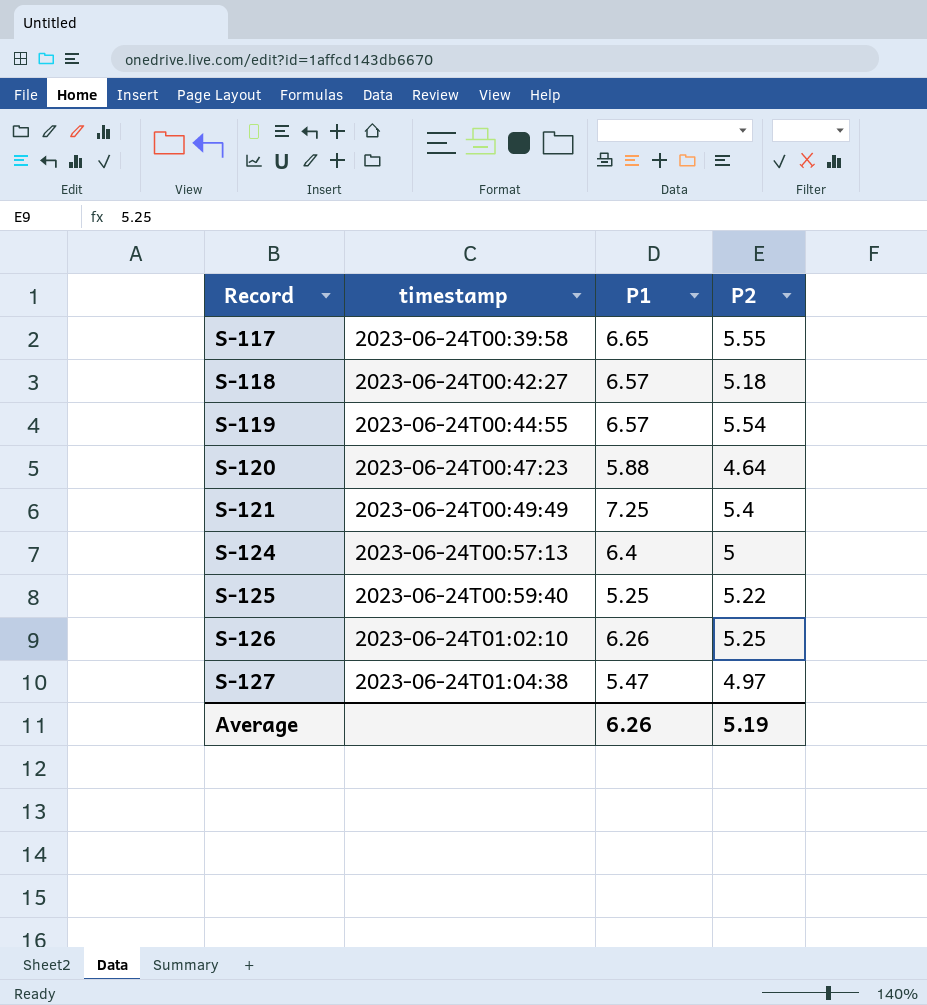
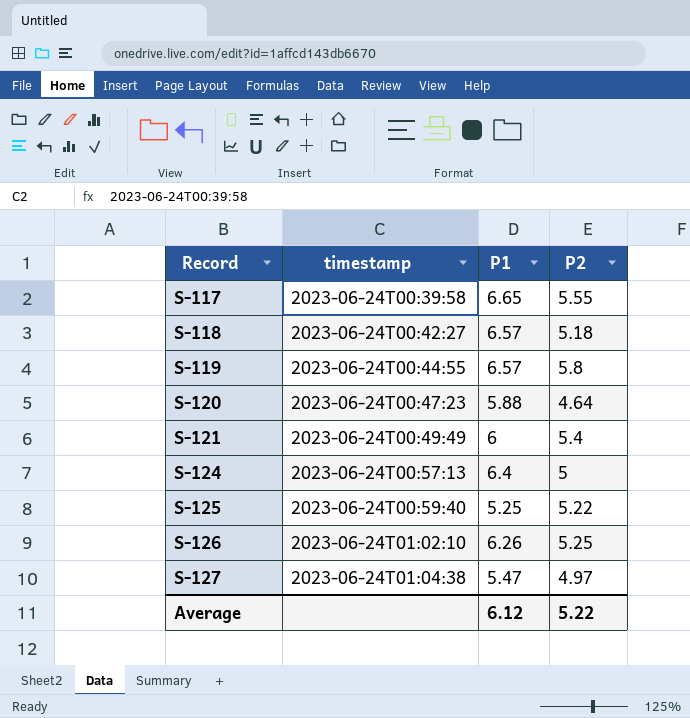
S-119 | P2: 5.54 -> 5.8
S-121 | P1: 7.25 -> 6
Average | P1: 6.26 -> 6.12
Average | P2: 5.19 -> 5.22

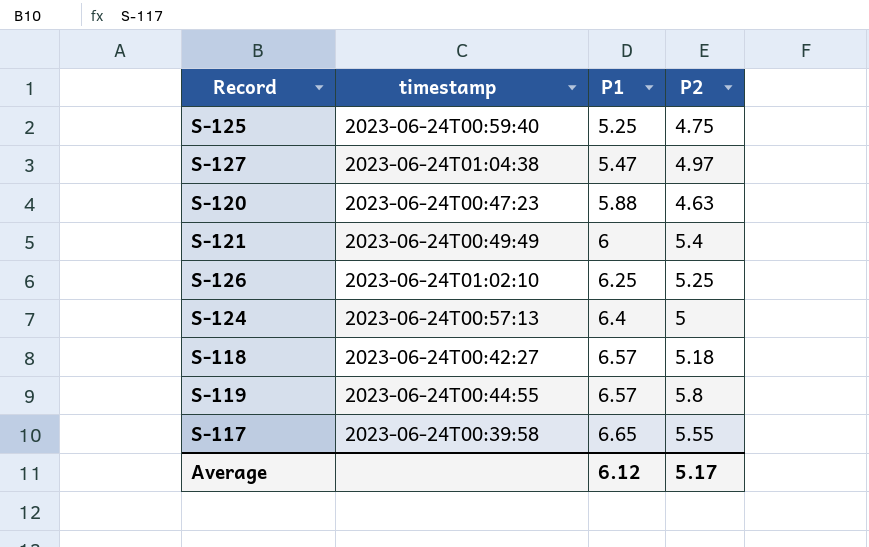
row order: Record ascending -> P1 ascending
S-125 | P2: 5.22 -> 4.75
S-120 | P2: 4.64 -> 4.63
S-126 | P1: 6.26 -> 6.25
Average | P2: 5.22 -> 5.17

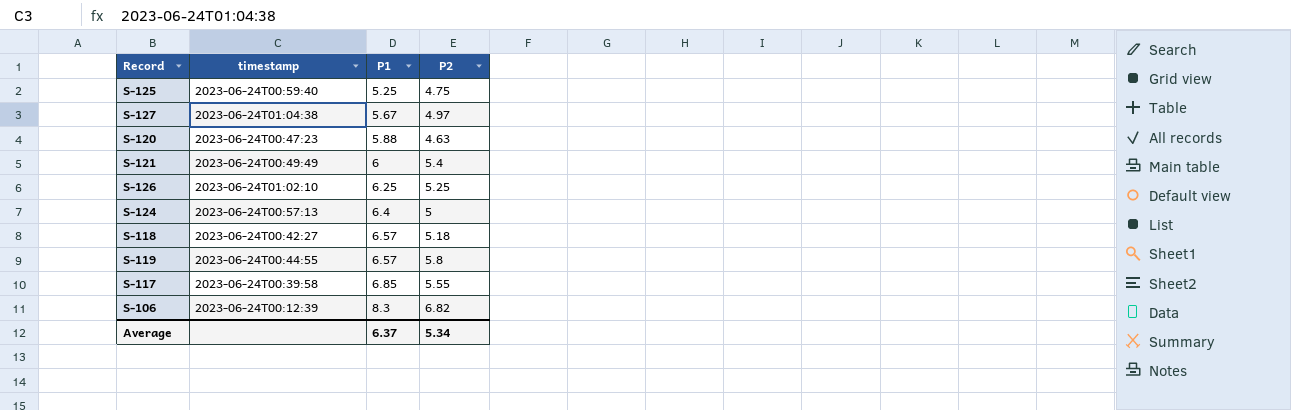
S-127 | P1: 5.47 -> 5.67
S-117 | P1: 6.65 -> 6.85
row S-106: none -> 2023-06-24T00:12:39 | 8.3 | 6.82
Average | P1: 6.12 -> 6.37
Average | P2: 5.17 -> 5.34

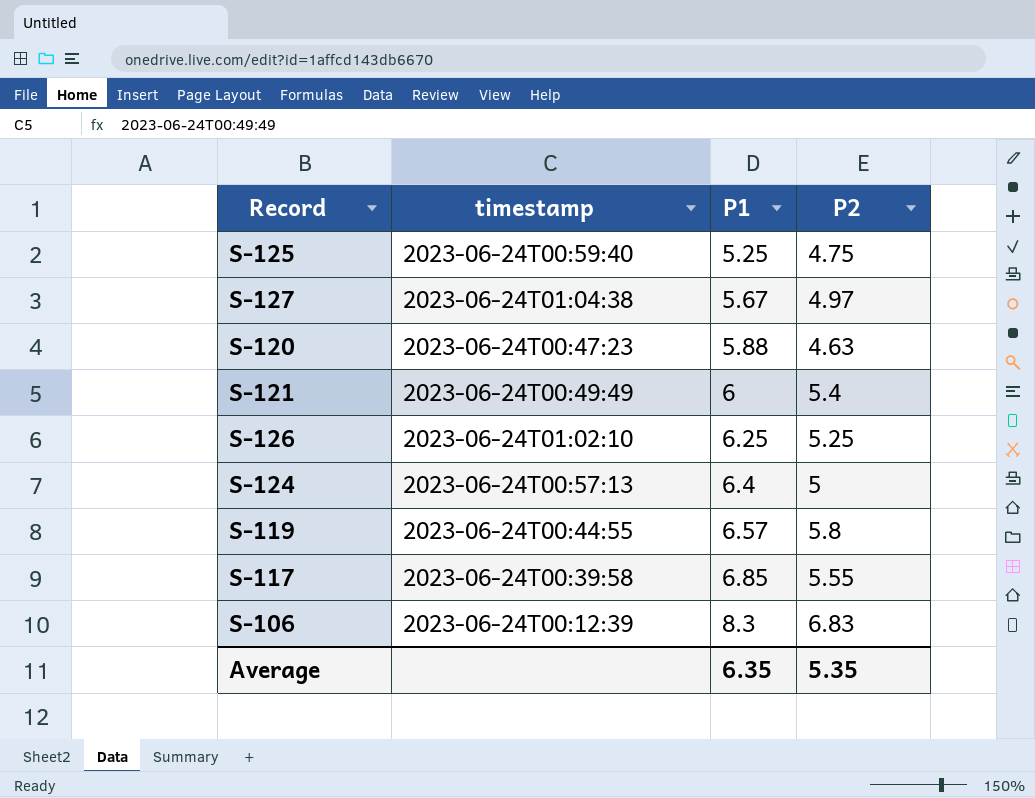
row S-118: 2023-06-24T00:42:27 | 6.57 | 5.18 -> none
S-106 | P2: 6.82 -> 6.83
Average | P1: 6.37 -> 6.35
Average | P2: 5.34 -> 5.35

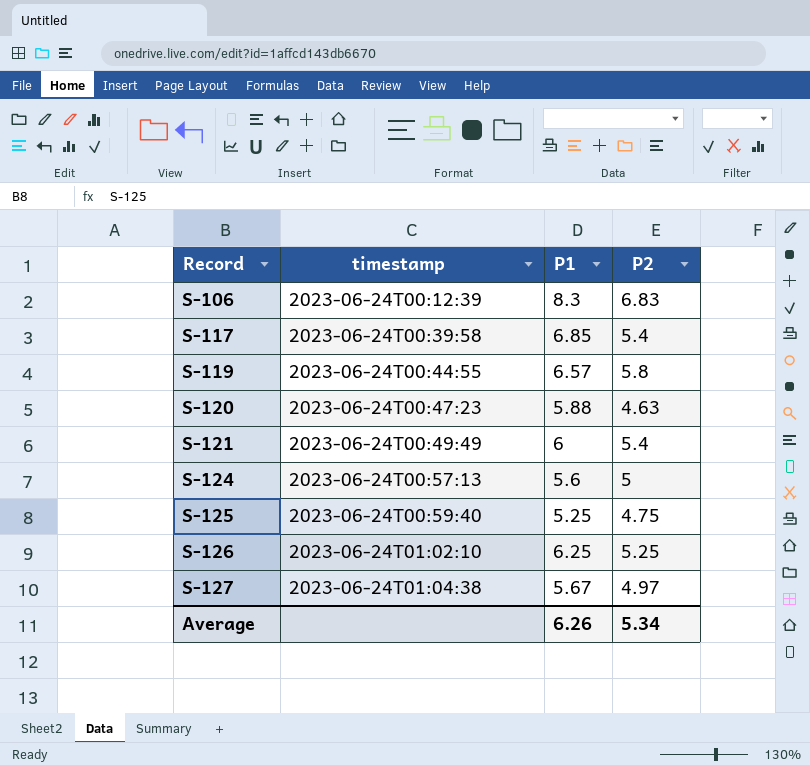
row order: P1 ascending -> Record ascending
S-117 | P2: 5.55 -> 5.4
S-124 | P1: 6.4 -> 5.6
Average | P1: 6.35 -> 6.26
Average | P2: 5.35 -> 5.34

